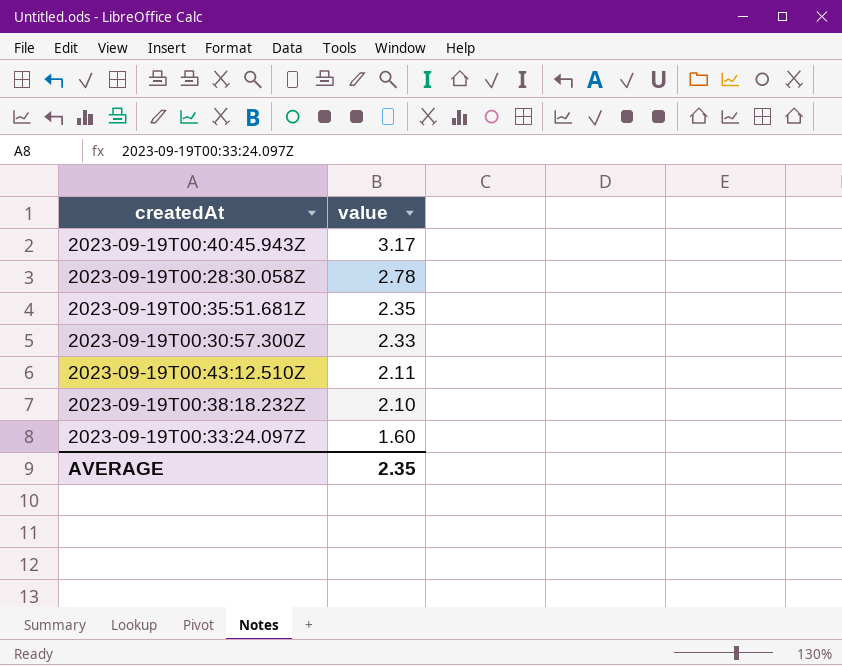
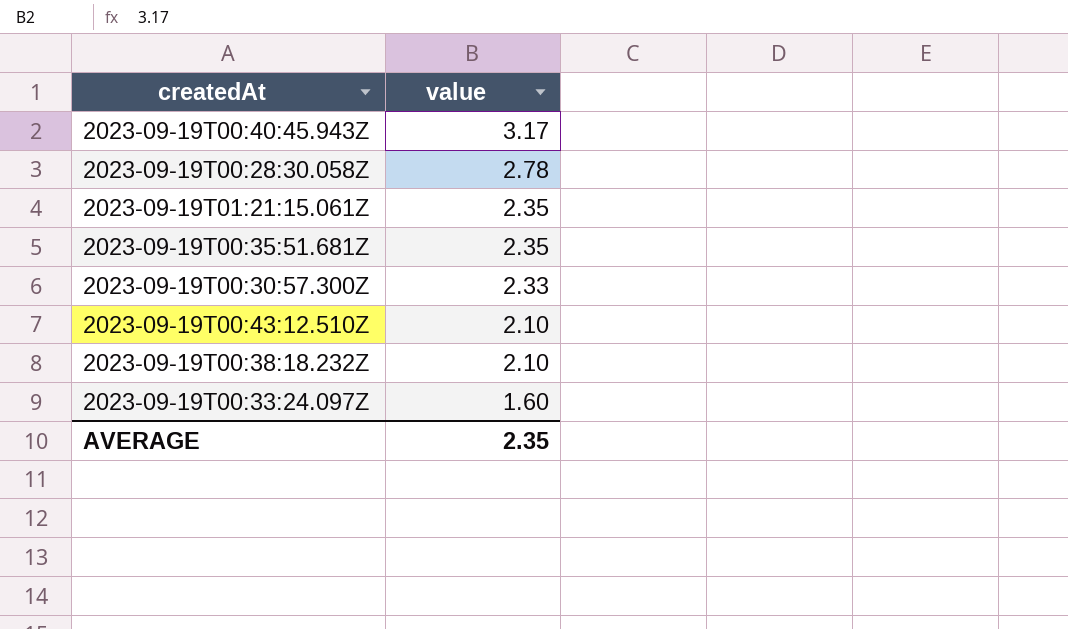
row 2023-09-19T01:21:15.061Z: none -> 2.35
2023-09-19T00:43:12.510Z | value: 2.11 -> 2.10

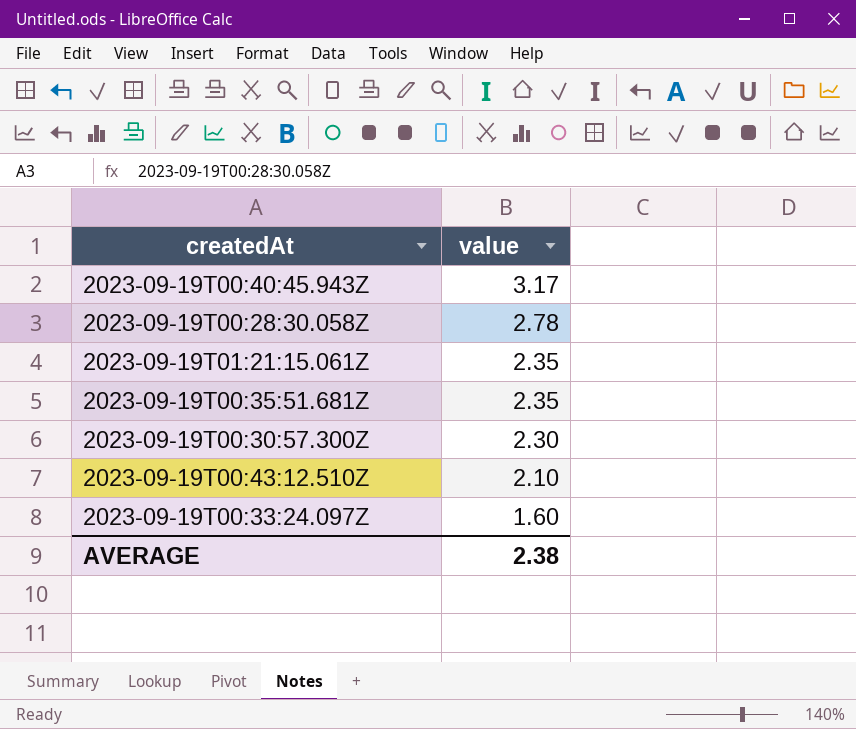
row 2023-09-19T00:38:18.232Z: 2.10 -> none
2023-09-19T00:30:57.300Z | value: 2.33 -> 2.30
AVERAGE | value: 2.35 -> 2.38

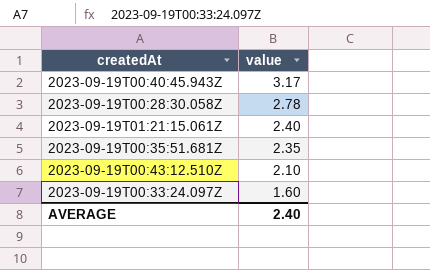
row 2023-09-19T00:30:57.300Z: 2.30 -> none
2023-09-19T01:21:15.061Z | value: 2.35 -> 2.40
AVERAGE | value: 2.38 -> 2.40

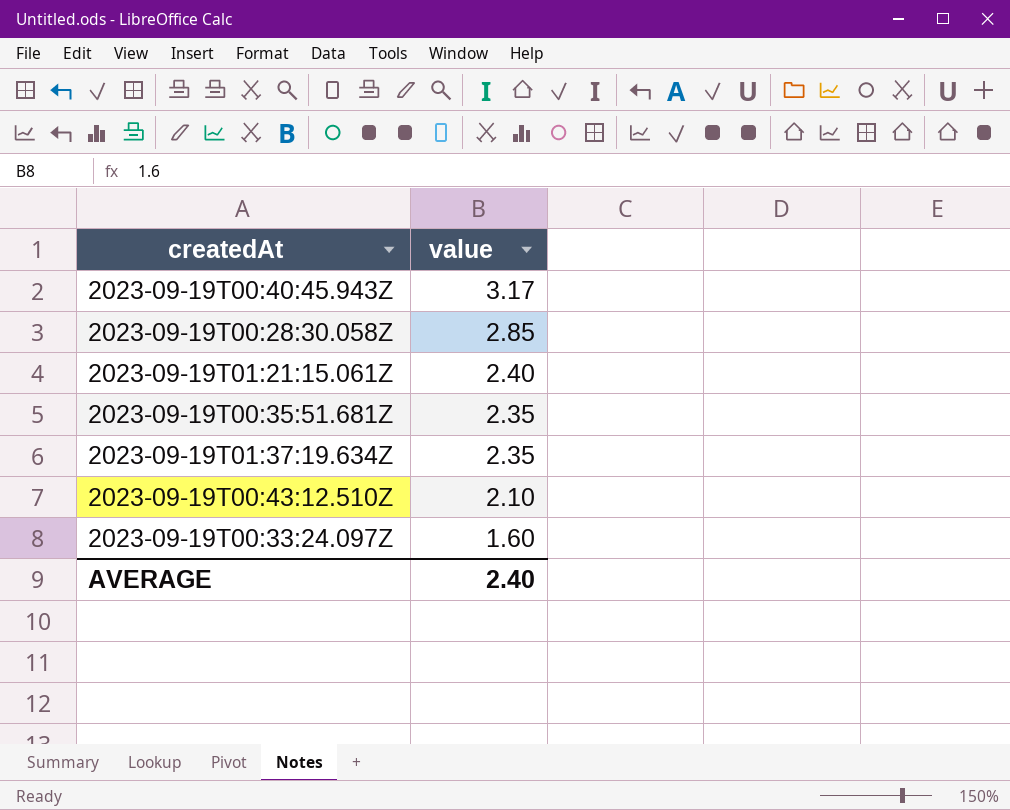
2023-09-19T00:28:30.058Z | value: 2.78 -> 2.85
row 2023-09-19T01:37:19.634Z: none -> 2.35

